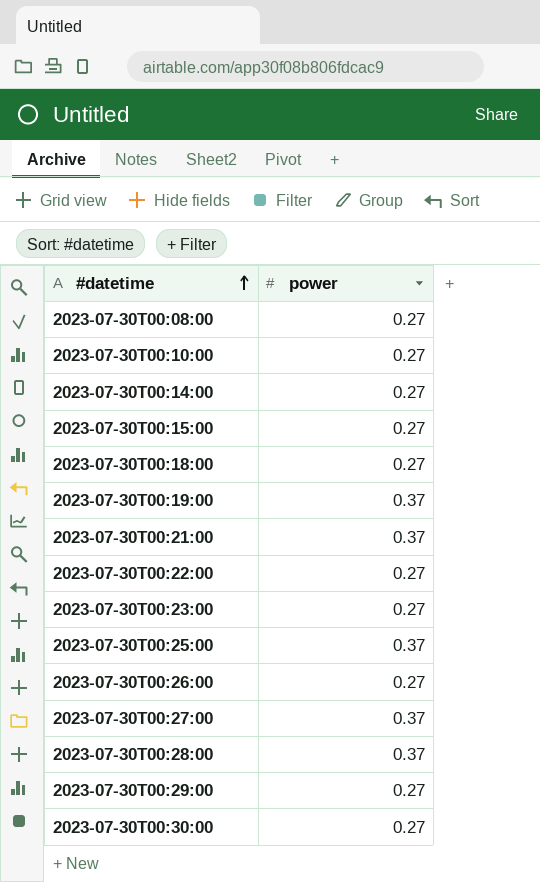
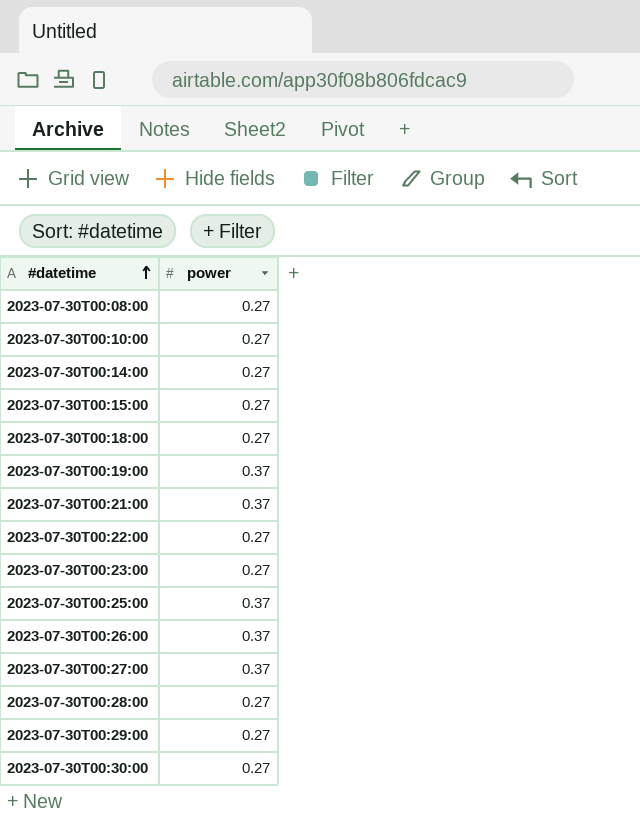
2023-07-30T00:26:00 | power: 0.27 -> 0.37
2023-07-30T00:28:00 | power: 0.37 -> 0.27

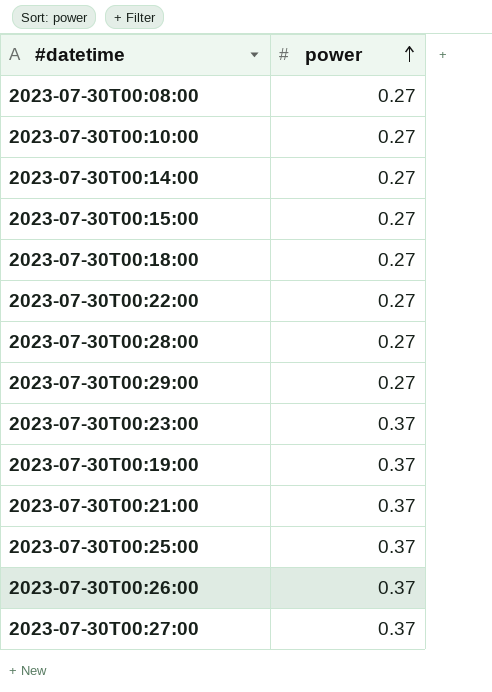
row order: #datetime ascending -> power ascending
row 2023-07-30T00:30:00: 0.27 -> none
2023-07-30T00:23:00 | power: 0.27 -> 0.37

